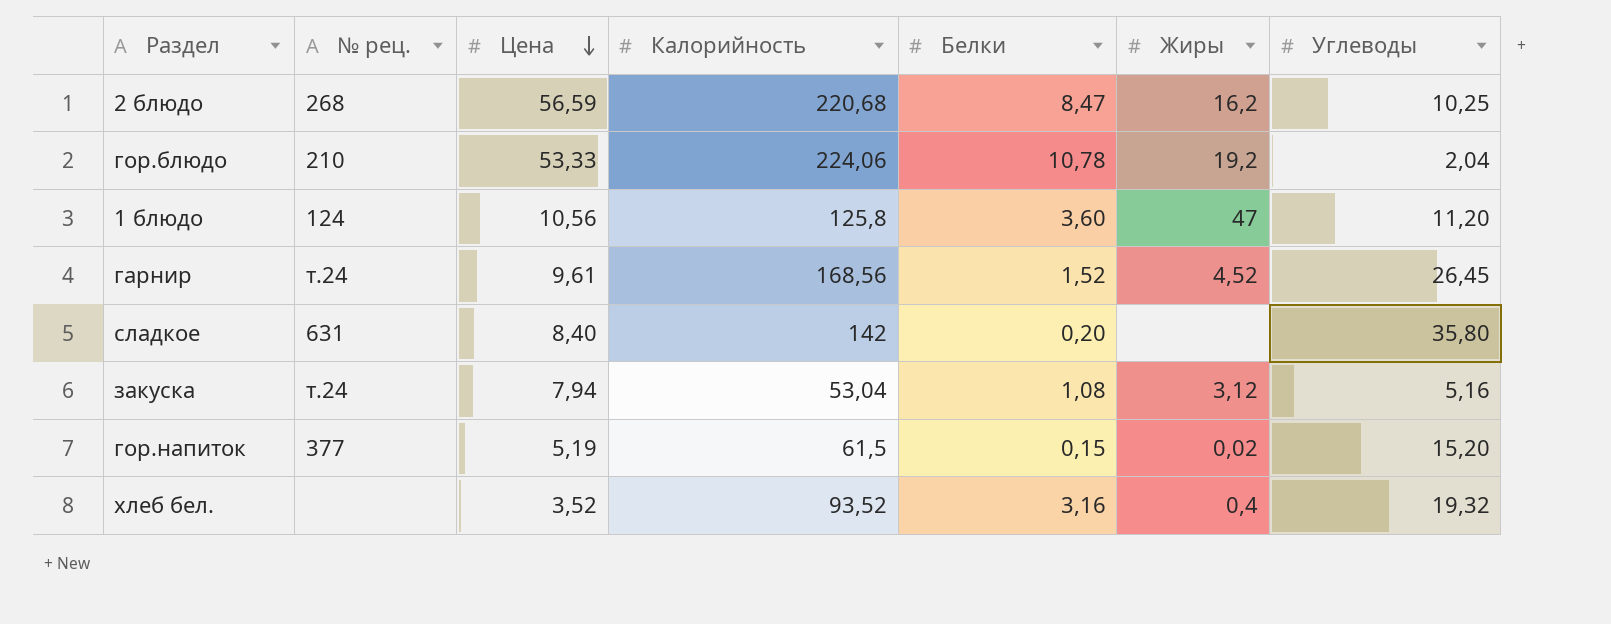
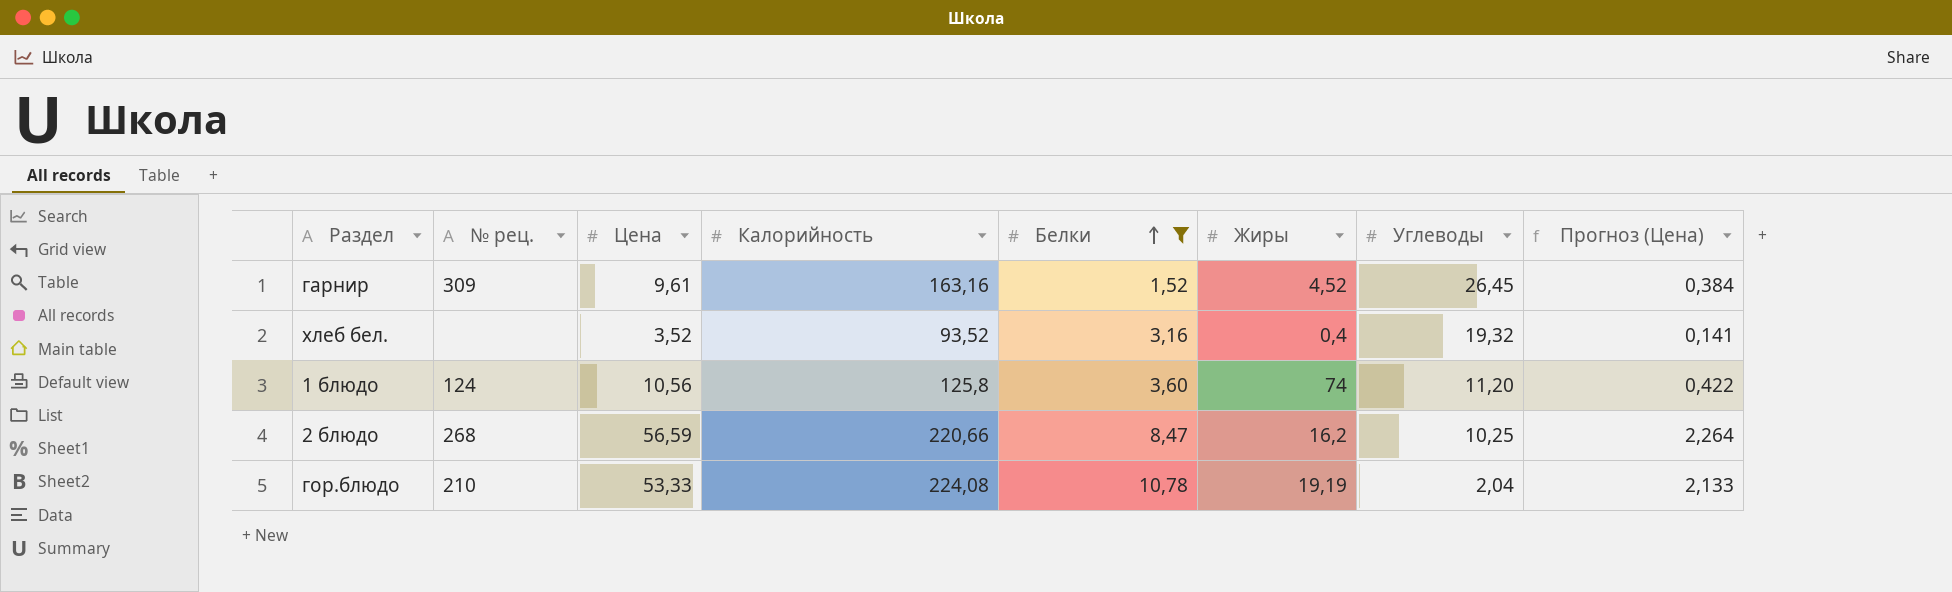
filter: none -> Белки >= 1,52
row order: Цена descending -> Белки ascending
column Прогноз (Цена) | formula: none -> [Цена] * 0,04
гарнир | № рец.: т.24 -> 309
гарнир | Калорийность: 168,56 -> 163,16
1 блюдо | Жиры: 47 -> 74
2 блюдо | Калорийность: 220,68 -> 220,66
гор.блюдо | Калорийность: 224,06 -> 224,08
гор.блюдо | Жиры: 19,2 -> 19,19

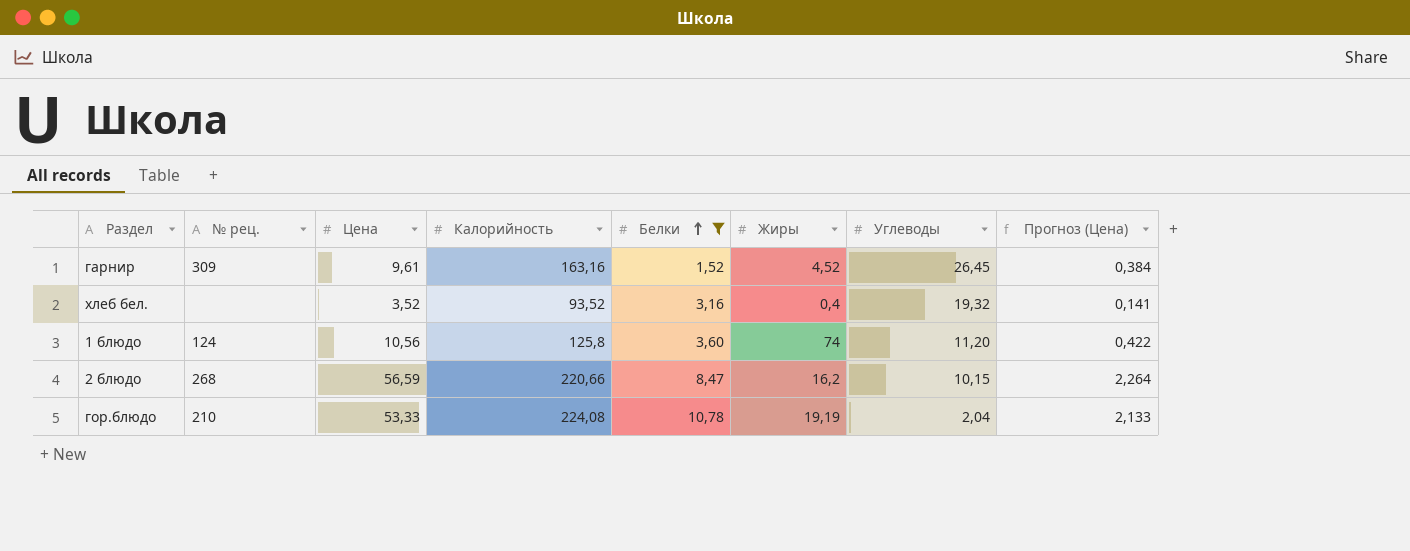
2 блюдо | Углеводы: 10,25 -> 10,15

